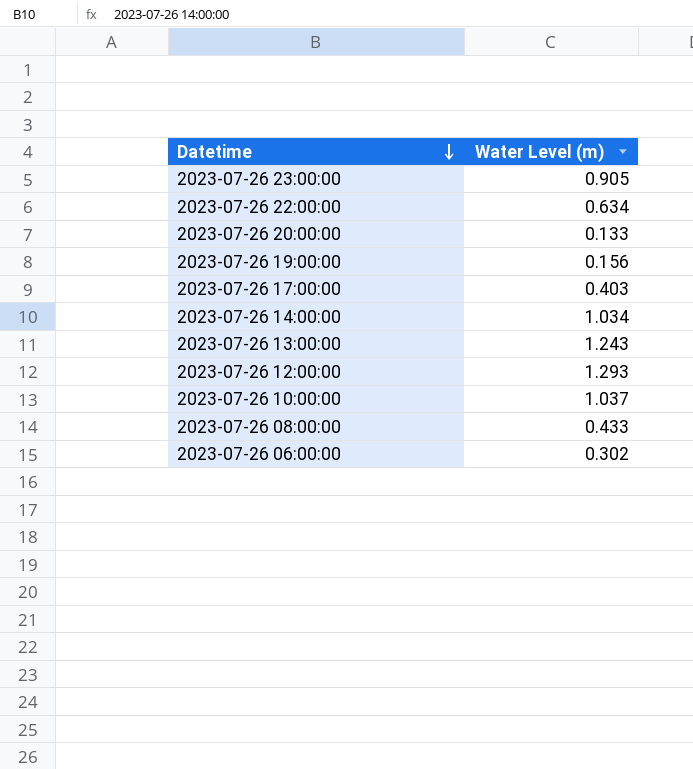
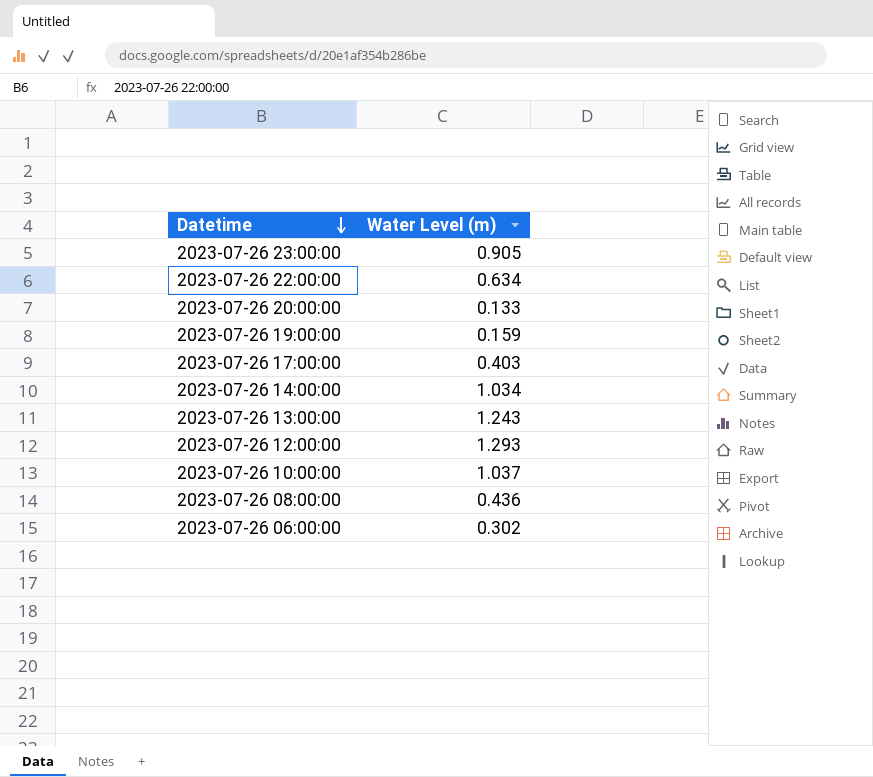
2023-07-26 19:00:00 | Water Level (m): 0.156 -> 0.159
2023-07-26 08:00:00 | Water Level (m): 0.433 -> 0.436

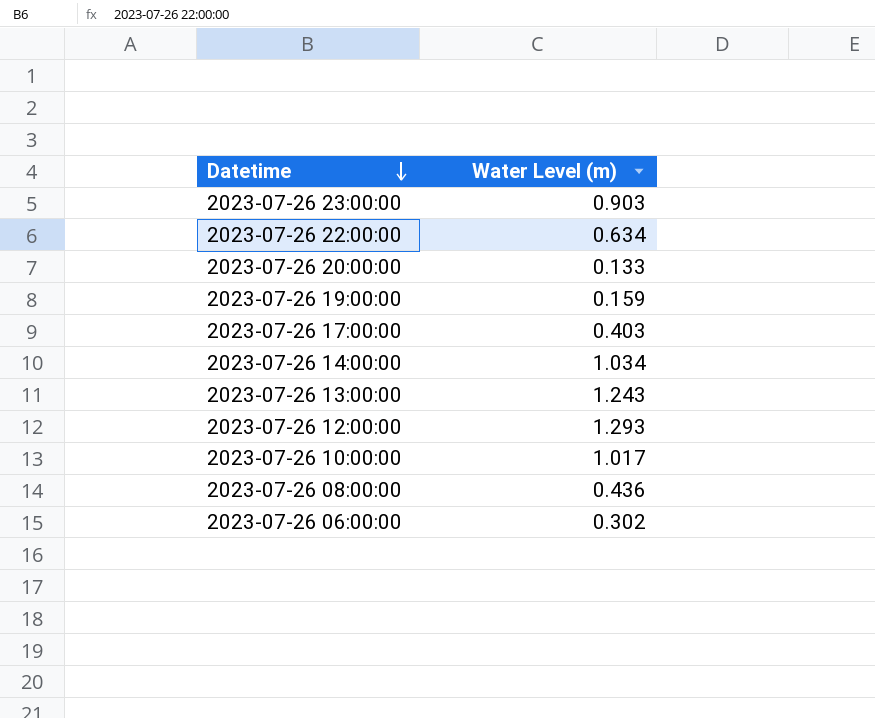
2023-07-26 23:00:00 | Water Level (m): 0.905 -> 0.903
2023-07-26 10:00:00 | Water Level (m): 1.037 -> 1.017

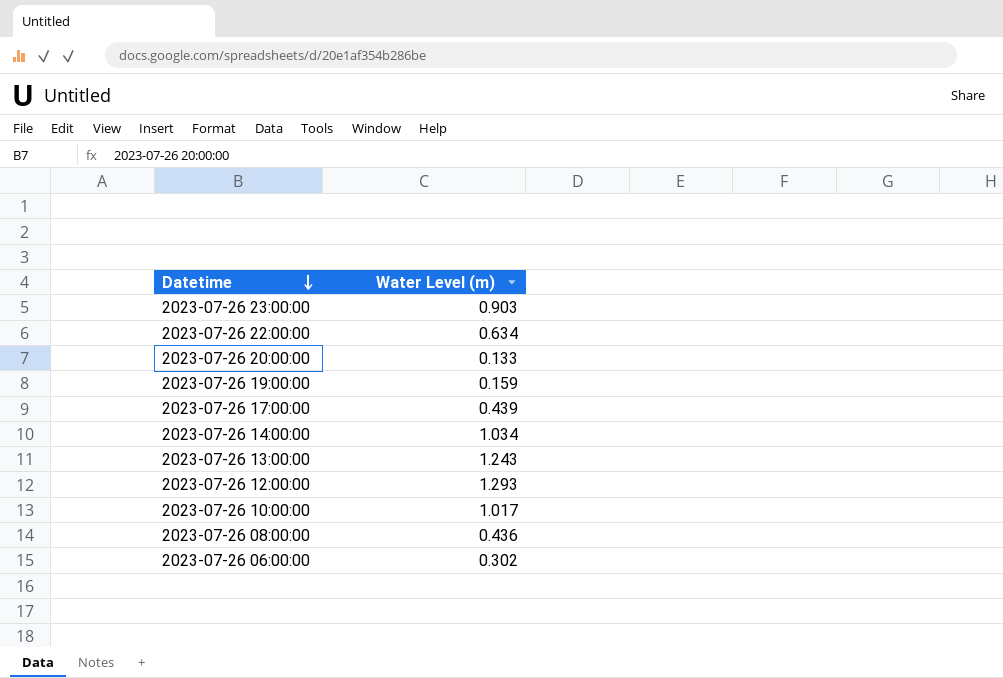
2023-07-26 17:00:00 | Water Level (m): 0.403 -> 0.439

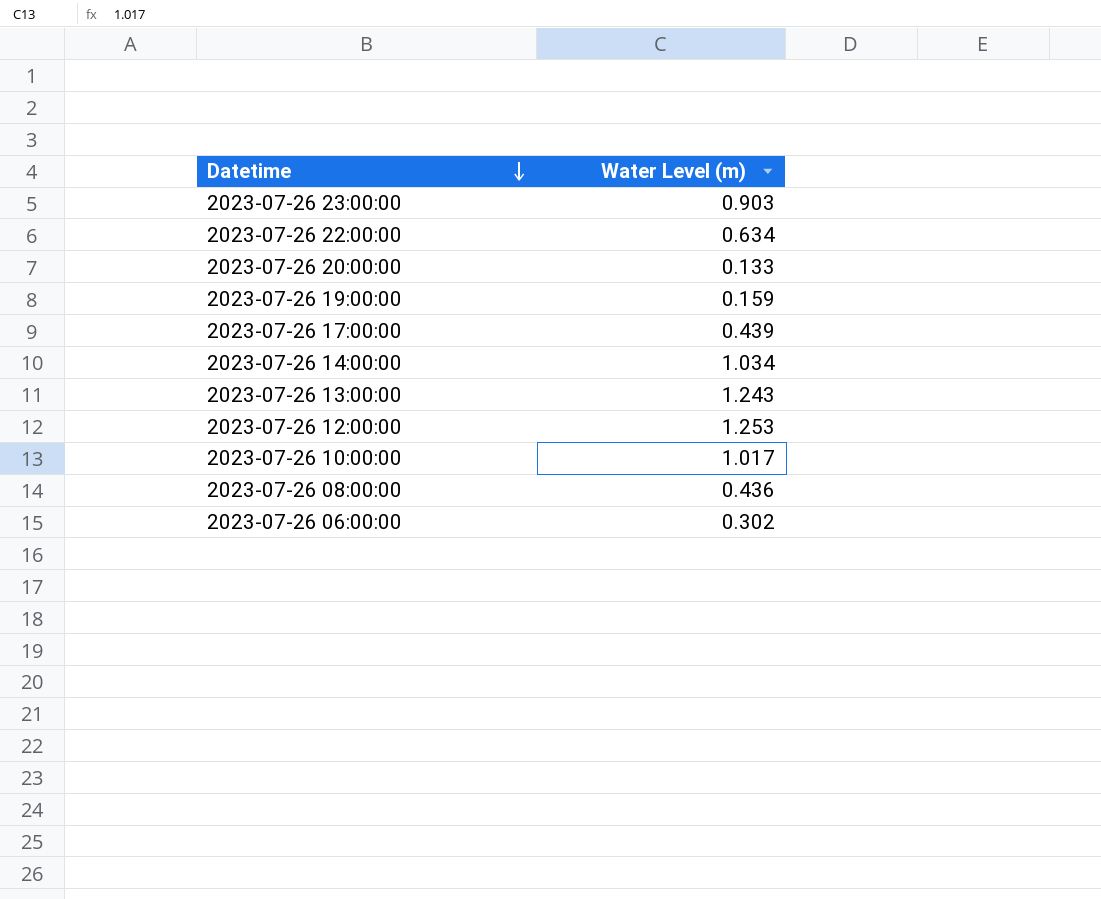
2023-07-26 12:00:00 | Water Level (m): 1.293 -> 1.253

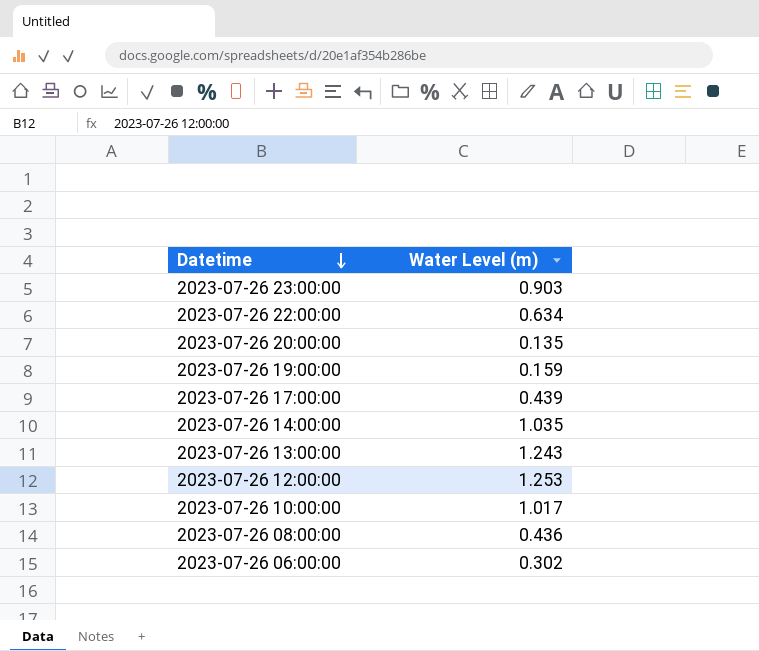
2023-07-26 20:00:00 | Water Level (m): 0.133 -> 0.135
2023-07-26 14:00:00 | Water Level (m): 1.034 -> 1.035

